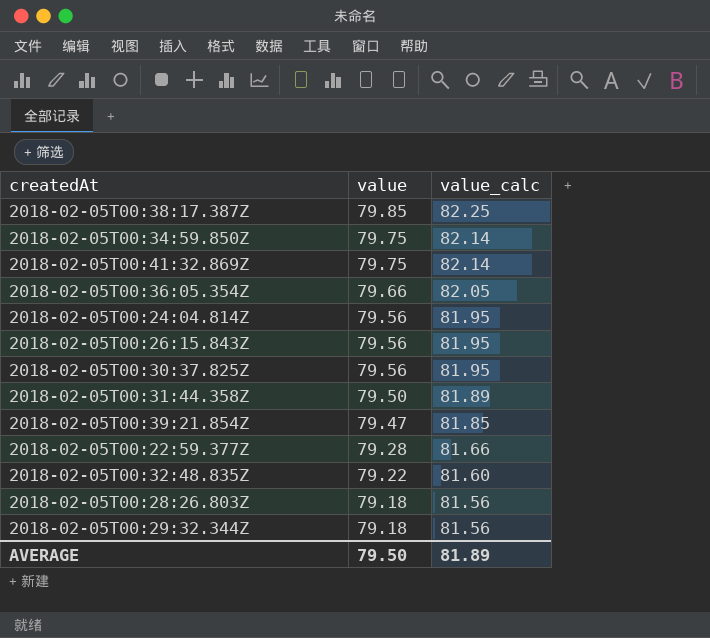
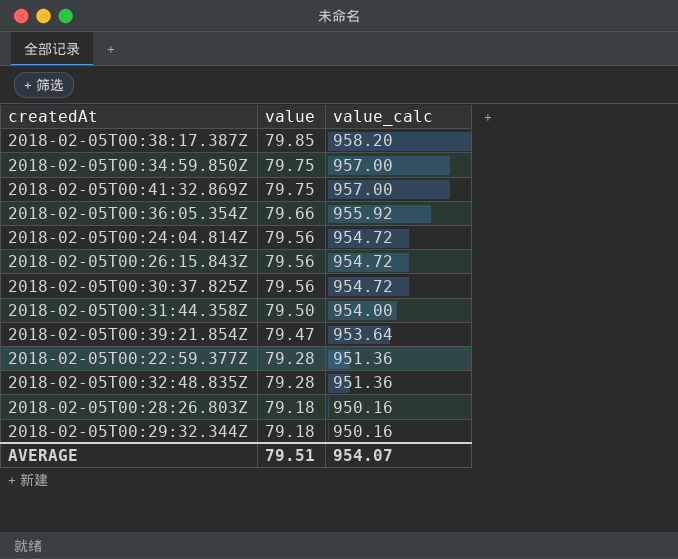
column value_calc | formula: [value] * 1.03 -> [value] * 12
2018-02-05T00:32:48.835Z | value: 79.22 -> 79.28
AVERAGE | value: 79.50 -> 79.51
AVERAGE | value_calc: 81.89 -> 954.07

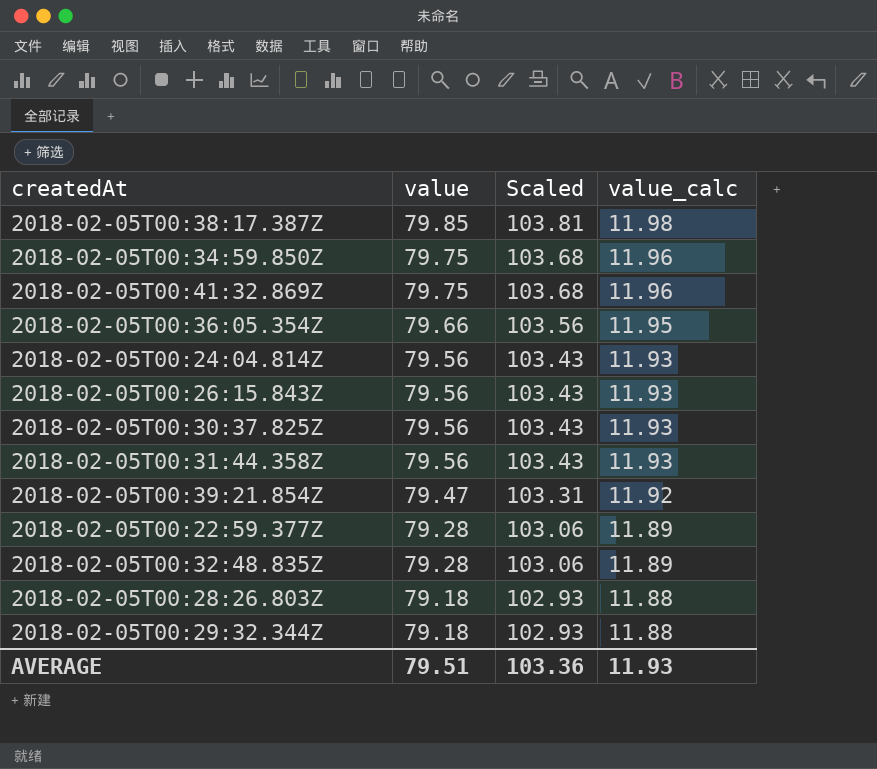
column Scaled | formula: none -> [value] * 1.3
column value_calc | formula: [value] * 12 -> [value] * 0.15
2018-02-05T00:31:44.358Z | value: 79.50 -> 79.56
AVERAGE | value_calc: 954.07 -> 11.93

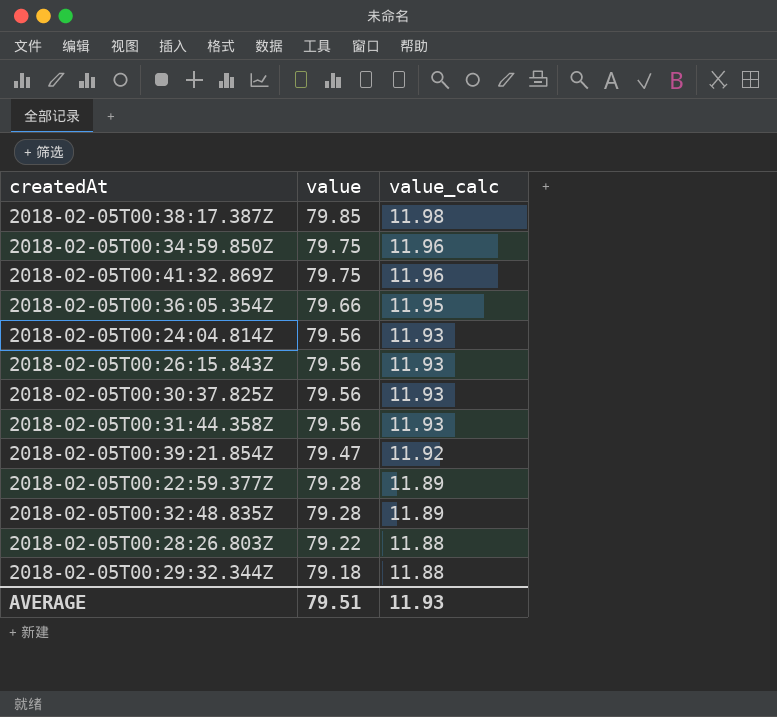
column Scaled | formula: [value] * 1.3 -> none
2018-02-05T00:28:26.803Z | value: 79.18 -> 79.22

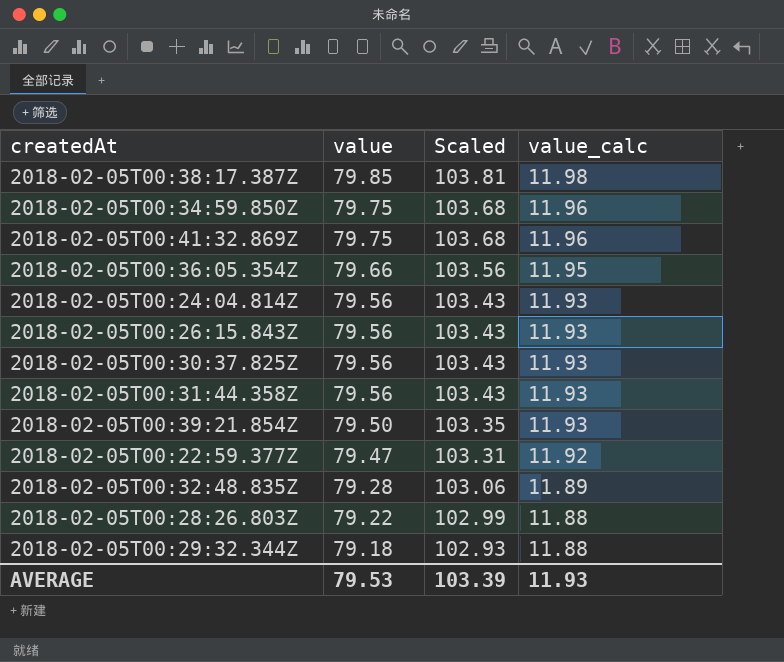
column Scaled | formula: none -> [value] * 1.3
2018-02-05T00:39:21.854Z | value: 79.47 -> 79.50
2018-02-05T00:39:21.854Z | value_calc: 11.92 -> 11.93
2018-02-05T00:22:59.377Z | value: 79.28 -> 79.47
2018-02-05T00:22:59.377Z | value_calc: 11.89 -> 11.92
AVERAGE | value: 79.51 -> 79.53

